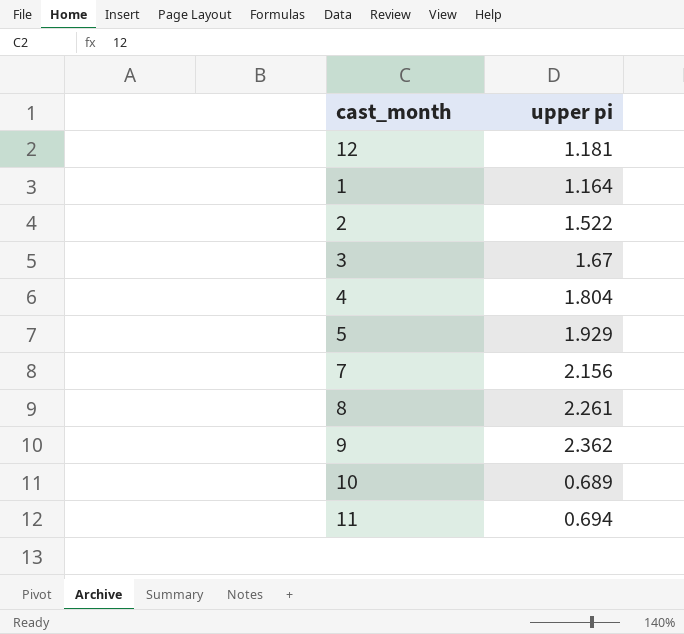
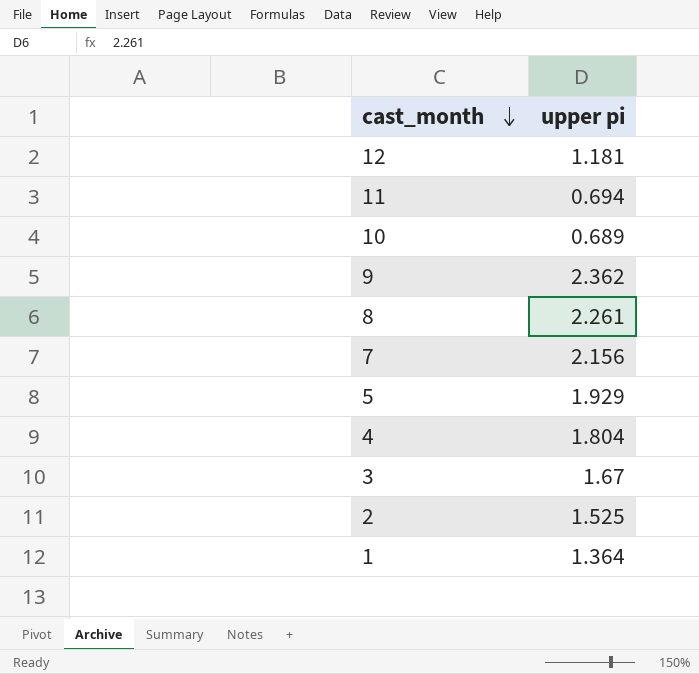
row order: none -> cast_month descending
2 | upper pi: 1.522 -> 1.525
1 | upper pi: 1.164 -> 1.364

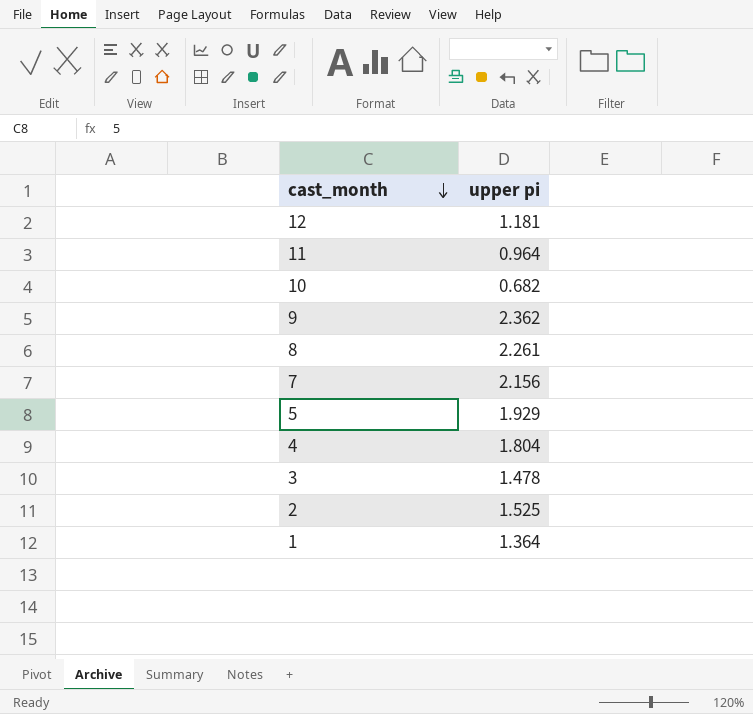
11 | upper pi: 0.694 -> 0.964
10 | upper pi: 0.689 -> 0.682
3 | upper pi: 1.67 -> 1.478

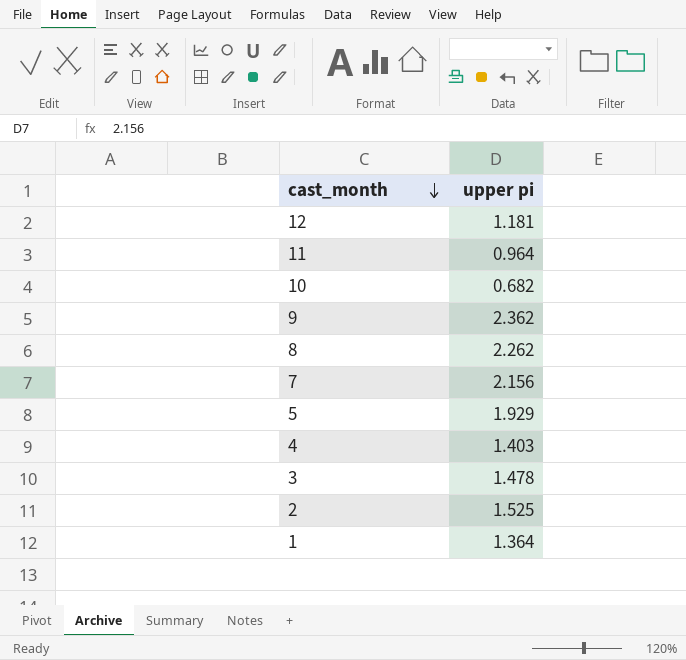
8 | upper pi: 2.261 -> 2.262
4 | upper pi: 1.804 -> 1.403

